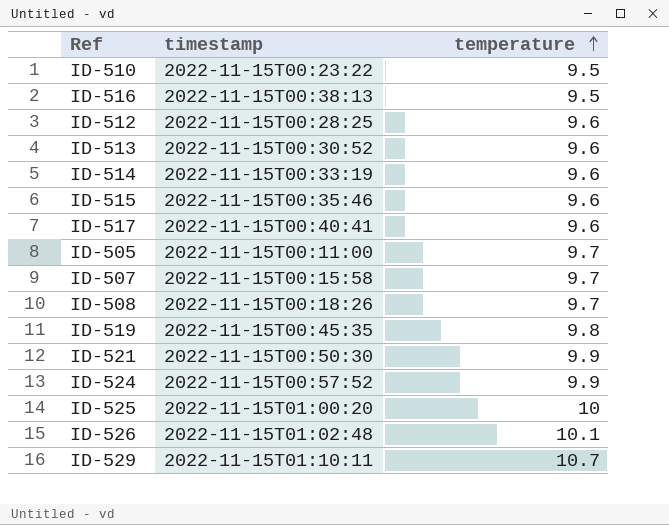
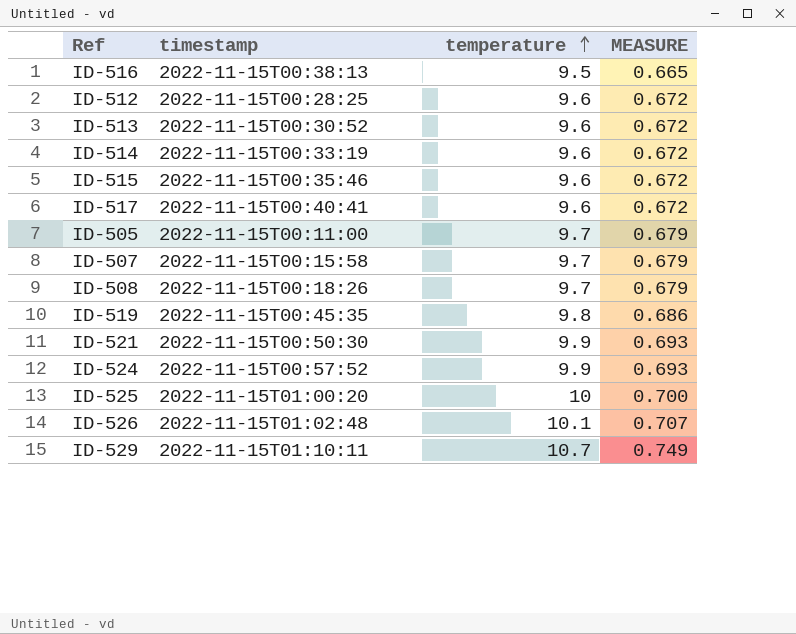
column MEASURE | formula: none -> [temperature] * 0.07
row ID-510: 2022-11-15T00:23:22 | 9.5 -> none

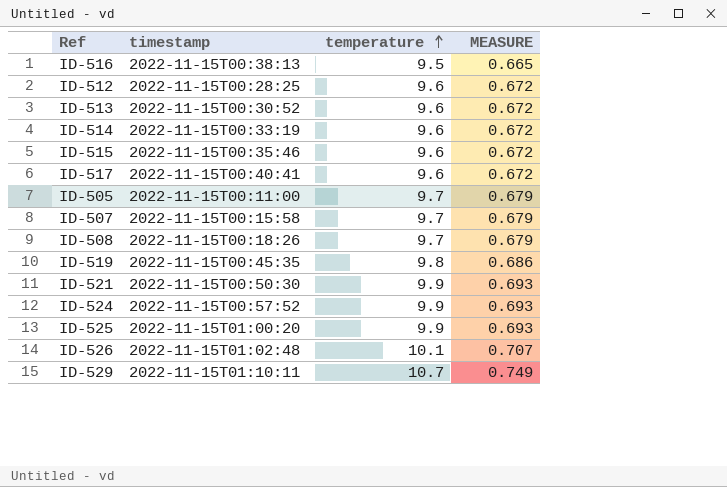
ID-525 | temperature: 10 -> 9.9
ID-525 | MEASURE: 0.700 -> 0.693

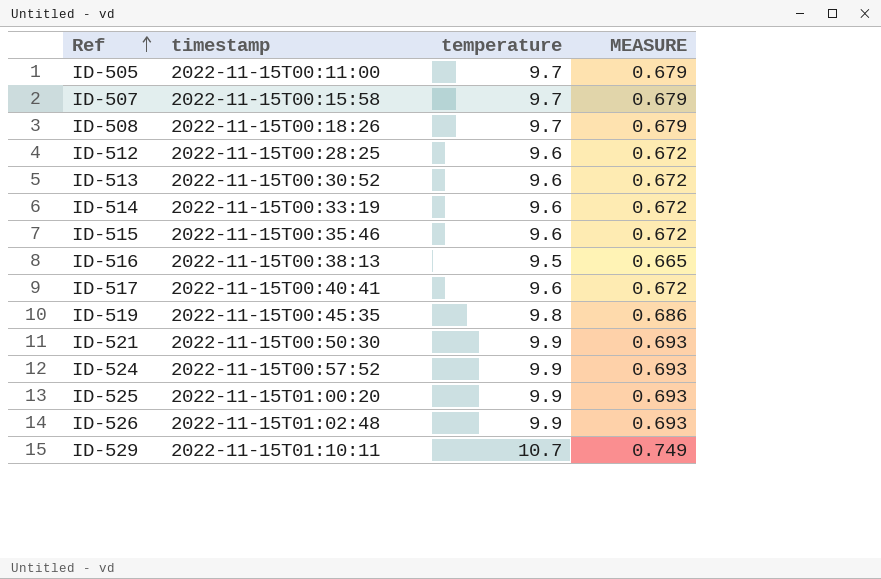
row order: temperature ascending -> Ref ascending
ID-526 | temperature: 10.1 -> 9.9
ID-526 | MEASURE: 0.707 -> 0.693

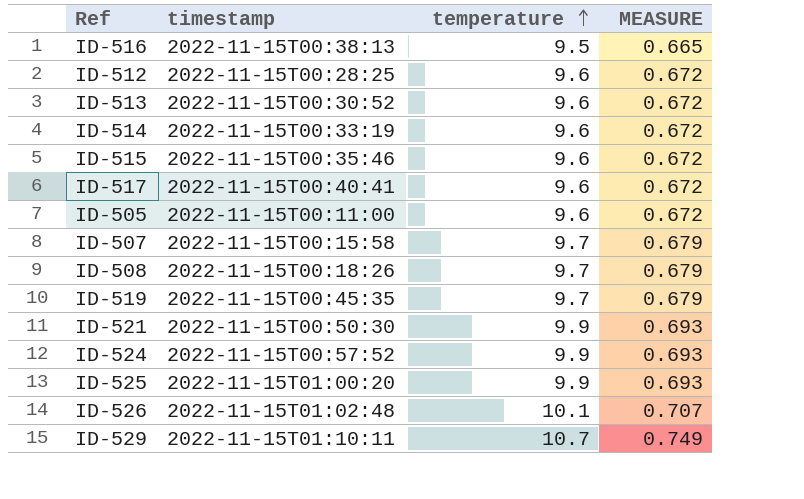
row order: Ref ascending -> temperature ascending
ID-505 | temperature: 9.7 -> 9.6
ID-505 | MEASURE: 0.679 -> 0.672
ID-519 | temperature: 9.8 -> 9.7
ID-519 | MEASURE: 0.686 -> 0.679
ID-526 | temperature: 9.9 -> 10.1
ID-526 | MEASURE: 0.693 -> 0.707

